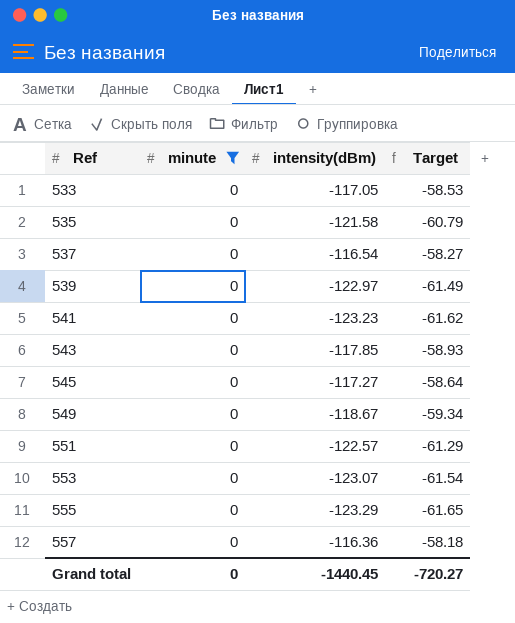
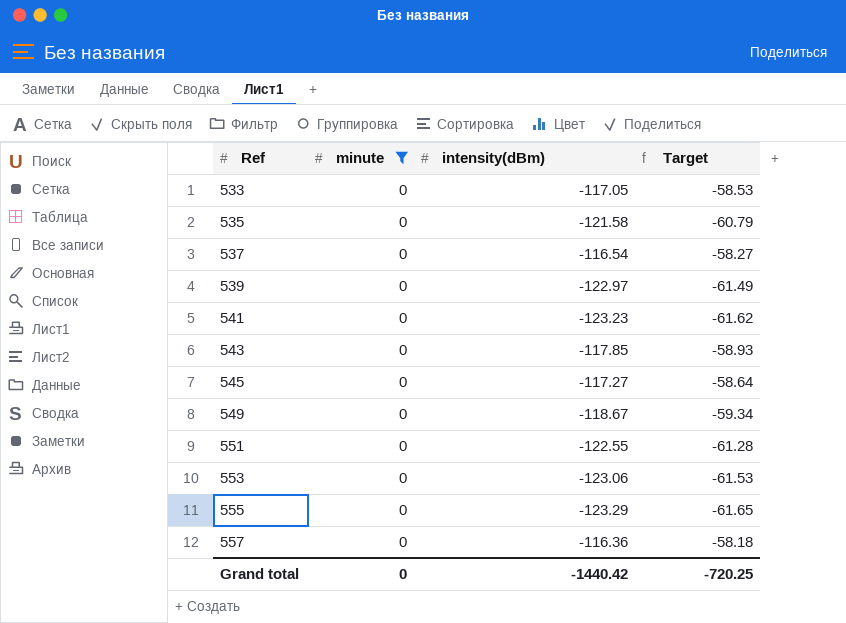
551 | intensity(dBm): -122.57 -> -122.55
551 | Target: -61.29 -> -61.28
553 | intensity(dBm): -123.07 -> -123.06
553 | Target: -61.54 -> -61.53
Grand total | intensity(dBm): -1440.45 -> -1440.42
Grand total | Target: -720.27 -> -720.25

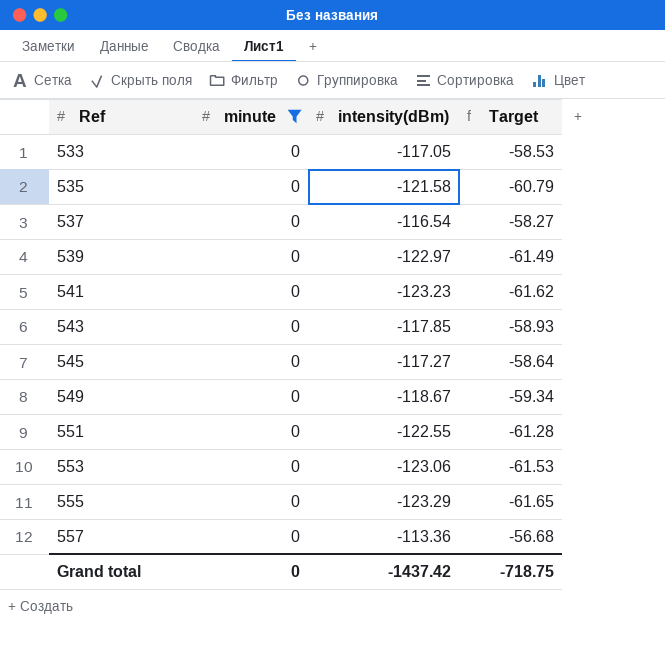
557 | intensity(dBm): -116.36 -> -113.36
557 | Target: -58.18 -> -56.68
Grand total | intensity(dBm): -1440.42 -> -1437.42
Grand total | Target: -720.25 -> -718.75

